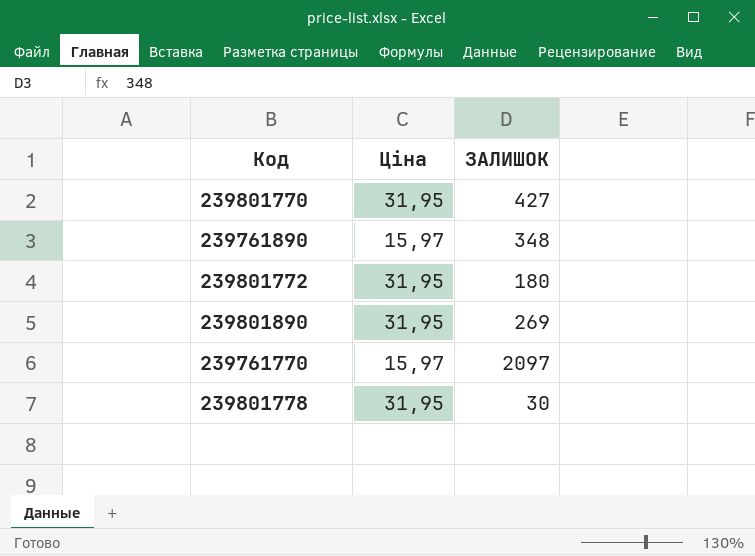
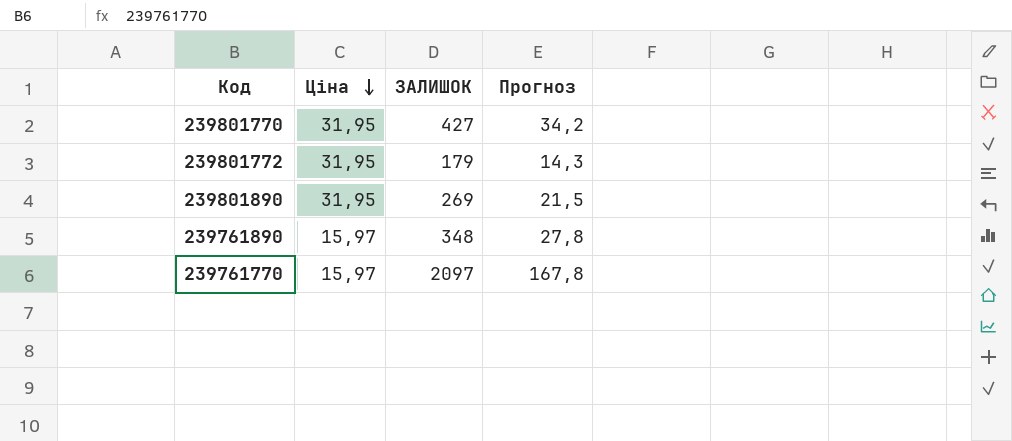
row order: none -> Ціна descending
column Прогноз | formula: none -> [ЗАЛИШОК] * 0,08
row 239801778: 31,95 | 30 -> none
239801772 | ЗАЛИШОК: 180 -> 179

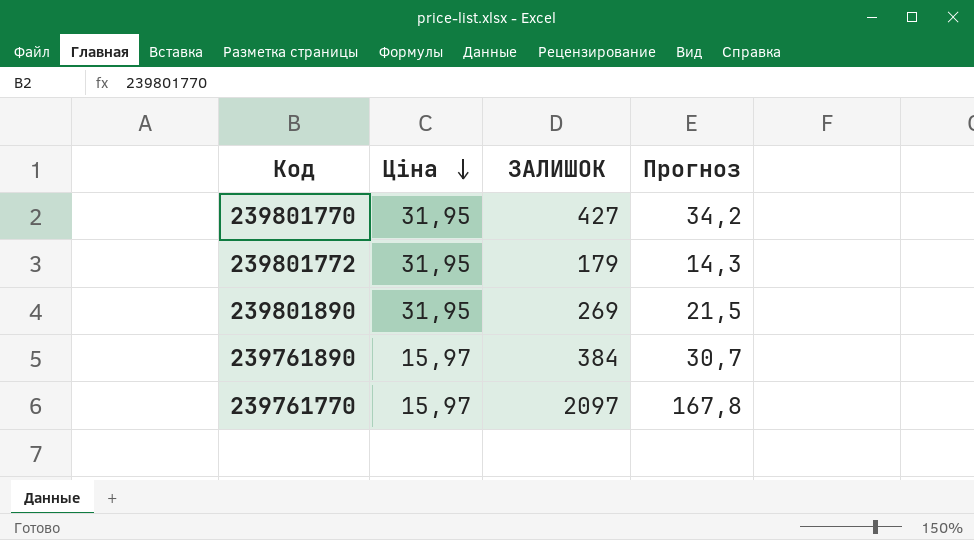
239761890 | ЗАЛИШОК: 348 -> 384
239761890 | Прогноз: 27,8 -> 30,7

